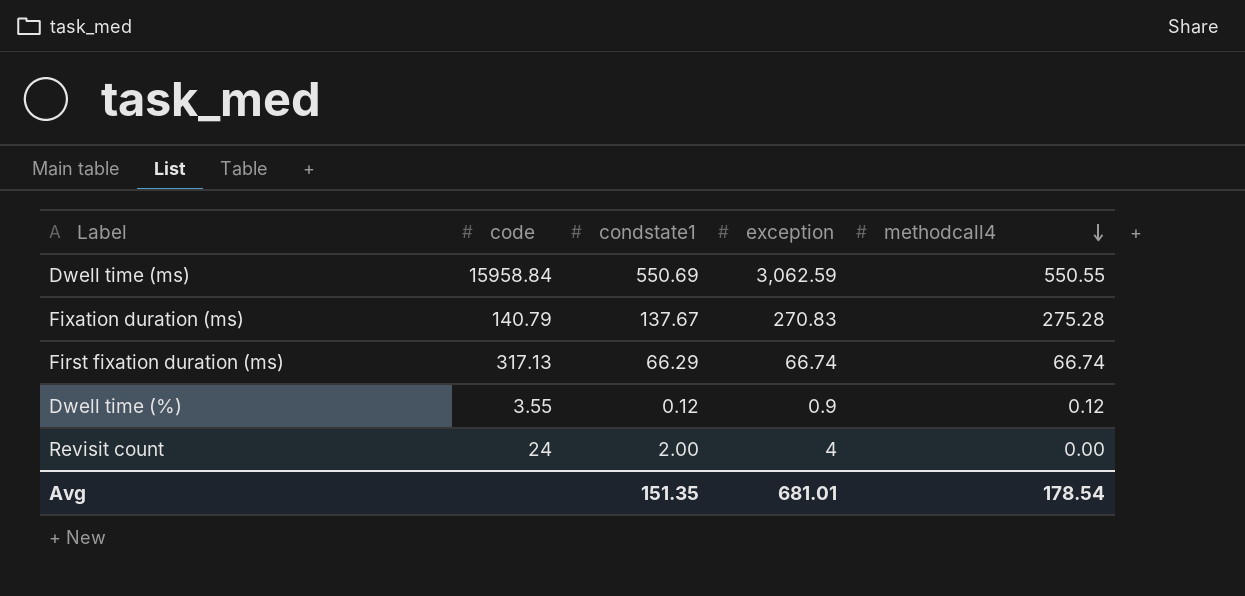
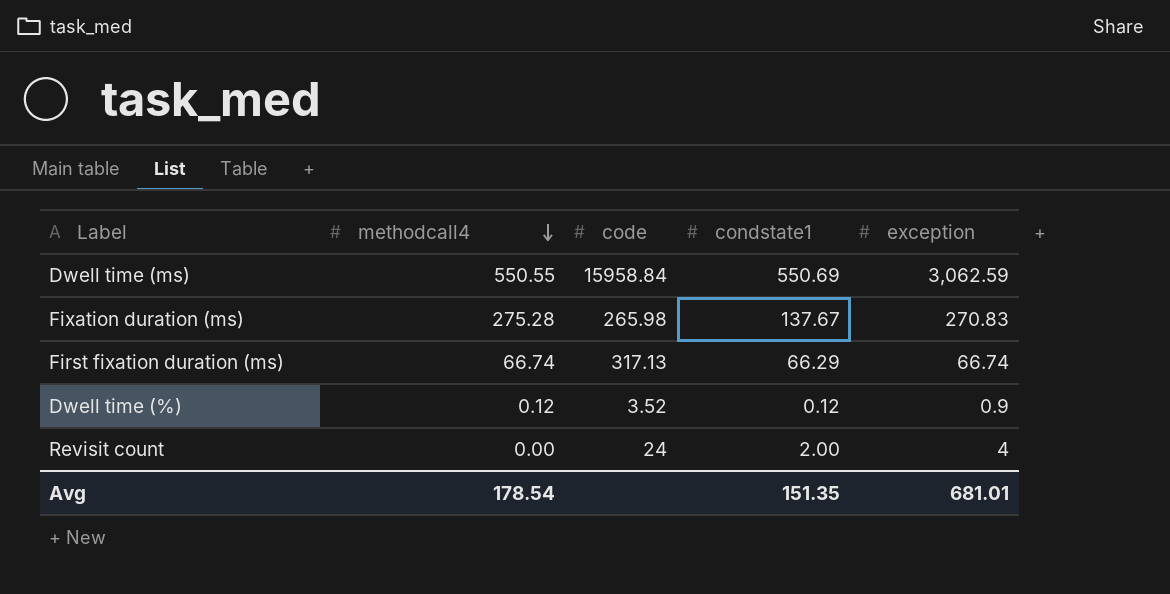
column methodcall4 | position: 5 -> 2
Fixation duration (ms) | code: 140.79 -> 265.98
Dwell time (%) | code: 3.55 -> 3.52

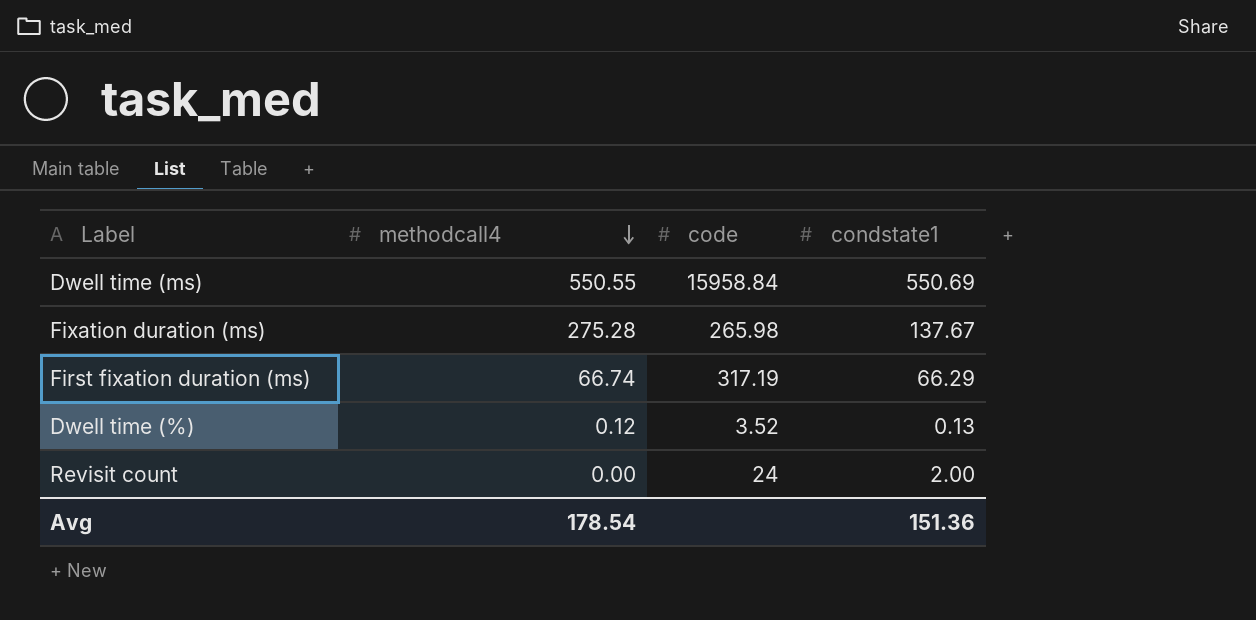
column exception | position: 5 -> none
First fixation duration (ms) | code: 317.13 -> 317.19
Dwell time (%) | condstate1: 0.12 -> 0.13
Avg | condstate1: 151.35 -> 151.36

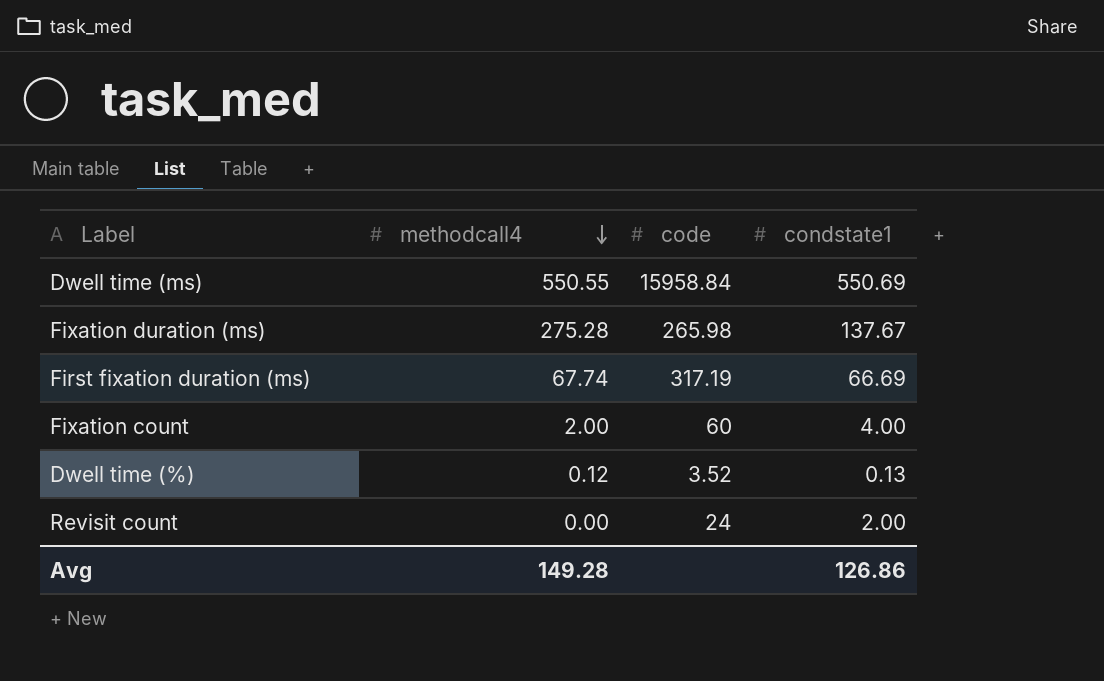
First fixation duration (ms) | methodcall4: 66.74 -> 67.74
First fixation duration (ms) | condstate1: 66.29 -> 66.69
row Fixation count: none -> 2.00 | 60 | 4.00
Avg | methodcall4: 178.54 -> 149.28
Avg | condstate1: 151.36 -> 126.86

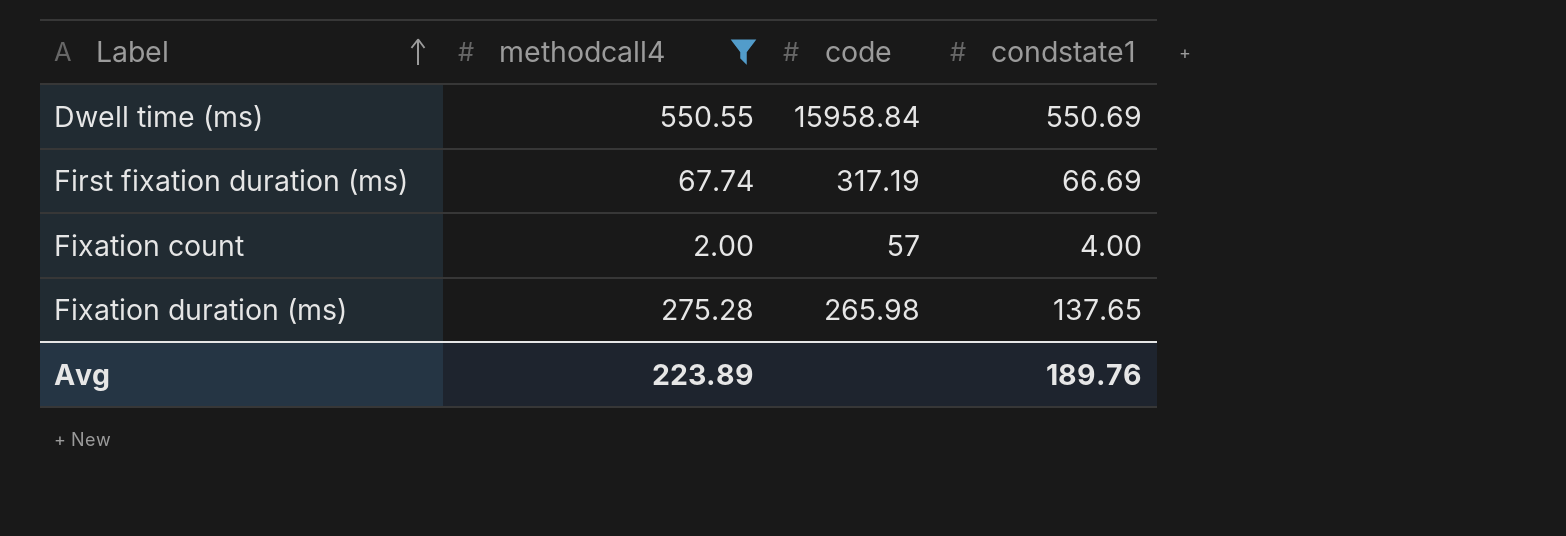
filter: none -> methodcall4 >= 2.00
row order: methodcall4 descending -> Label ascending
Fixation count | code: 60 -> 57
Fixation duration (ms) | condstate1: 137.67 -> 137.65
Avg | methodcall4: 149.28 -> 223.89
Avg | condstate1: 126.86 -> 189.76

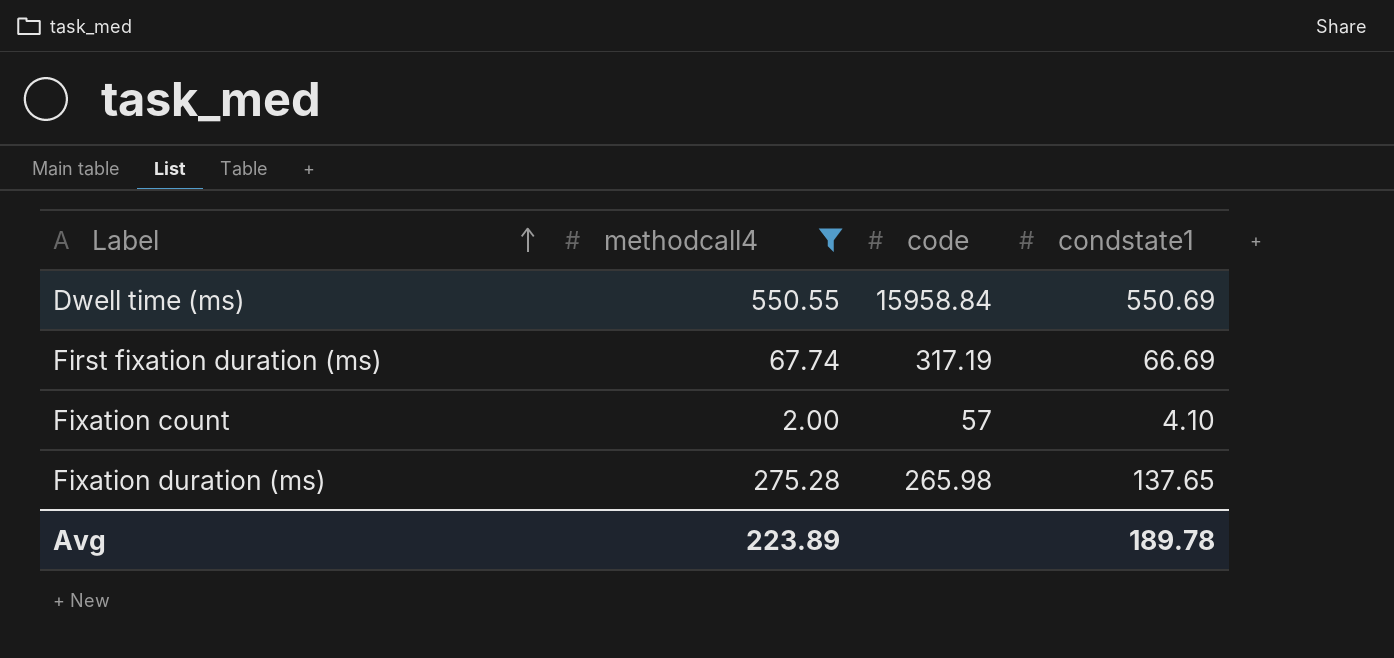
Fixation count | condstate1: 4.00 -> 4.10
Avg | condstate1: 189.76 -> 189.78

